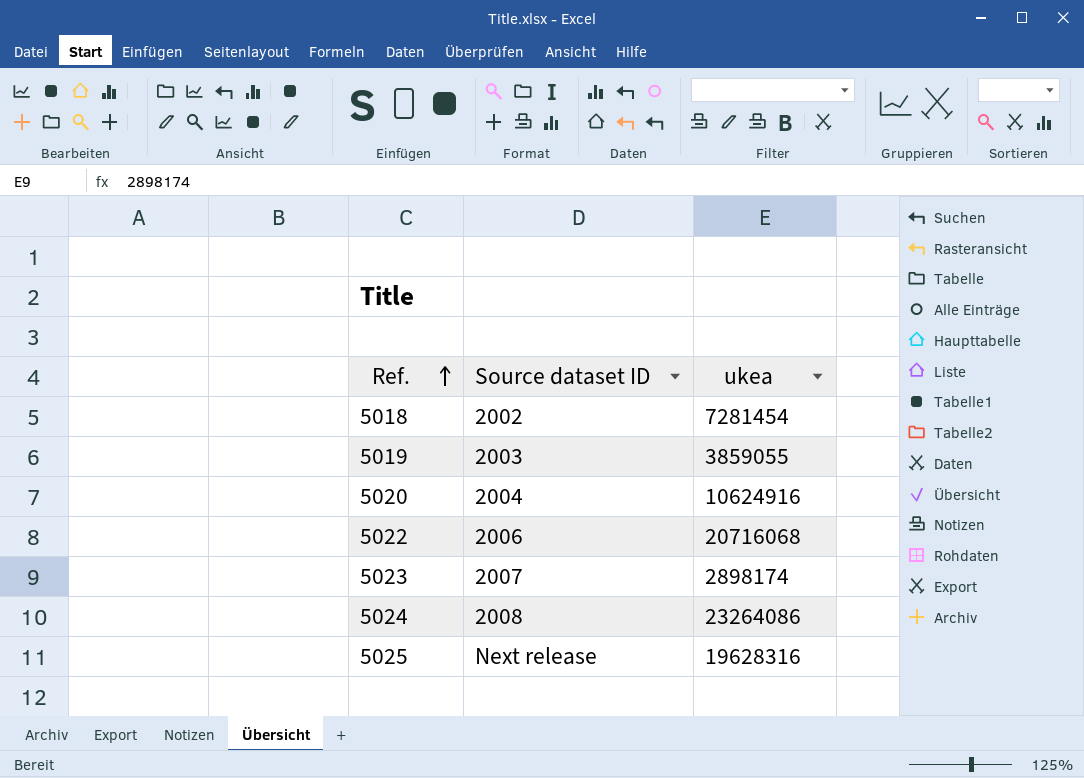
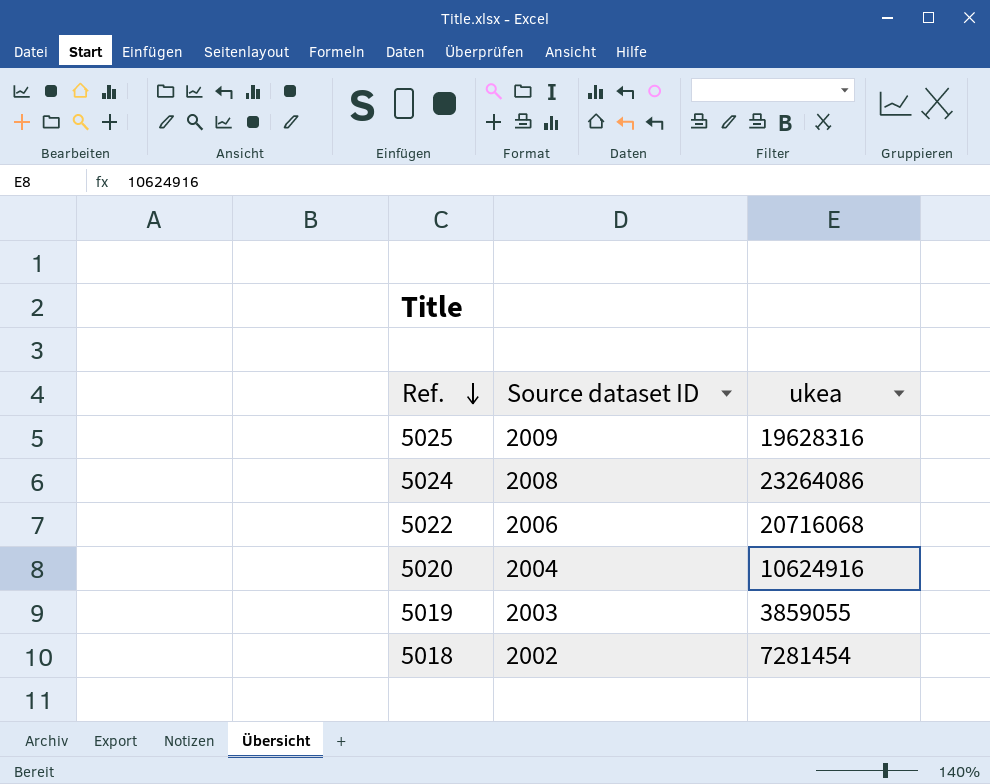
row order: Ref. ascending -> Ref. descending
row 5023: 2007 | 2898174 -> none
5025 | Source dataset ID: Next release -> 2009

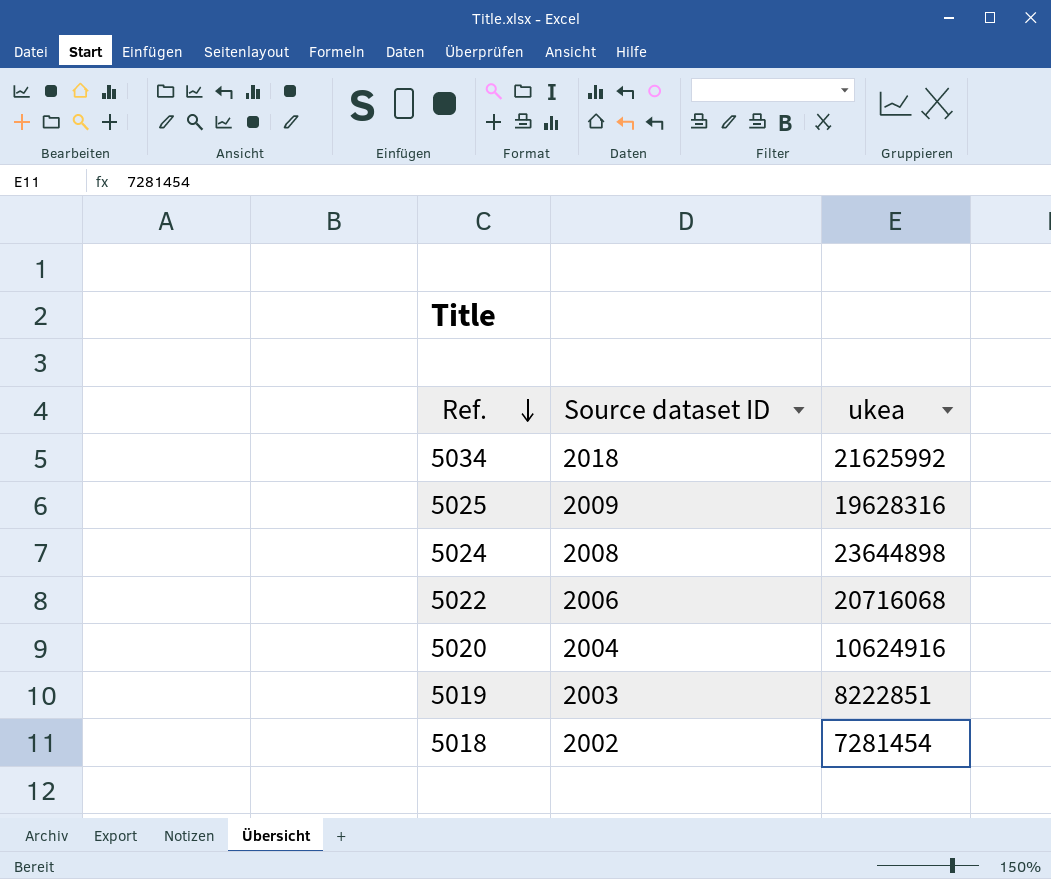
row 5034: none -> 2018 | 21625992
5024 | ukea: 23264086 -> 23644898
5019 | ukea: 3859055 -> 8222851

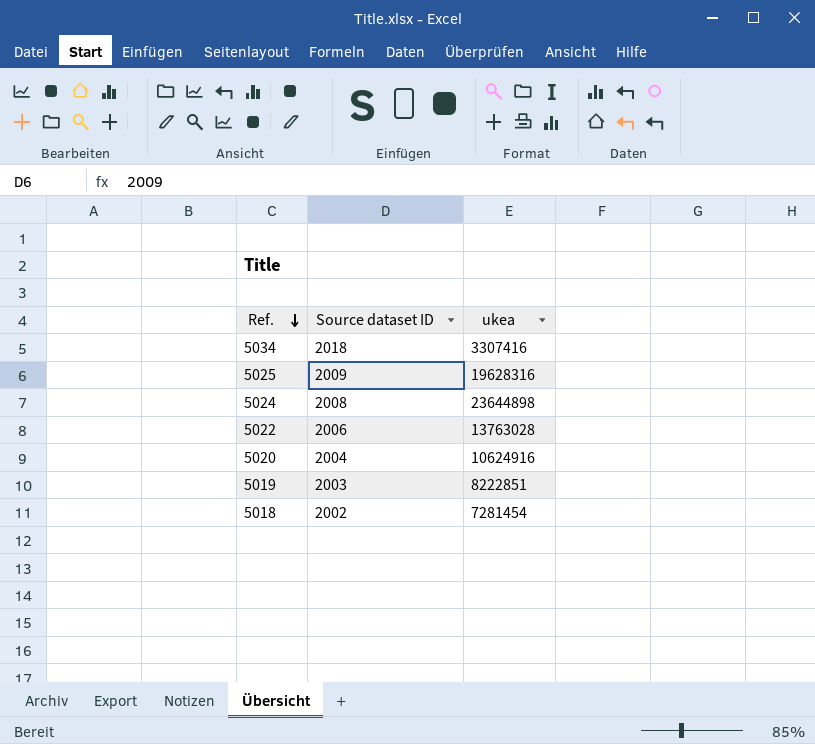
5034 | ukea: 21625992 -> 3307416
5022 | ukea: 20716068 -> 13763028

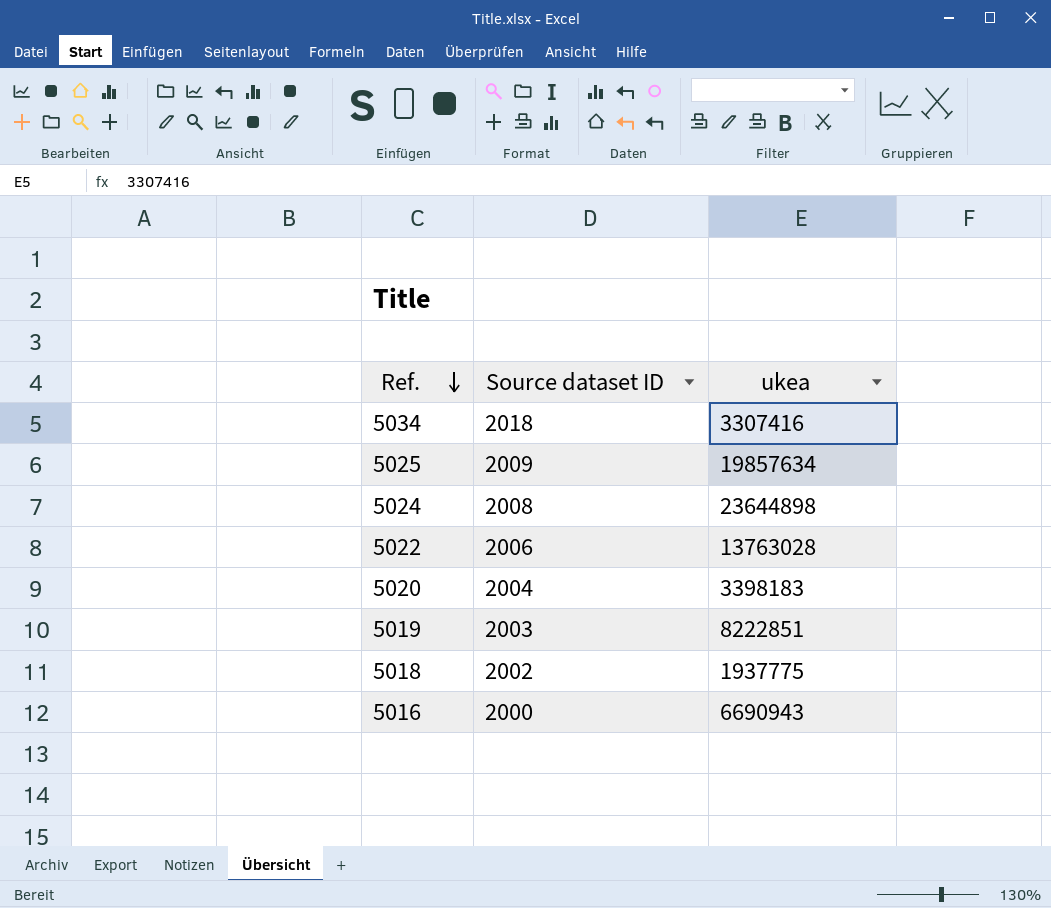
5025 | ukea: 19628316 -> 19857634
5020 | ukea: 10624916 -> 3398183
5018 | ukea: 7281454 -> 1937775
row 5016: none -> 2000 | 6690943

